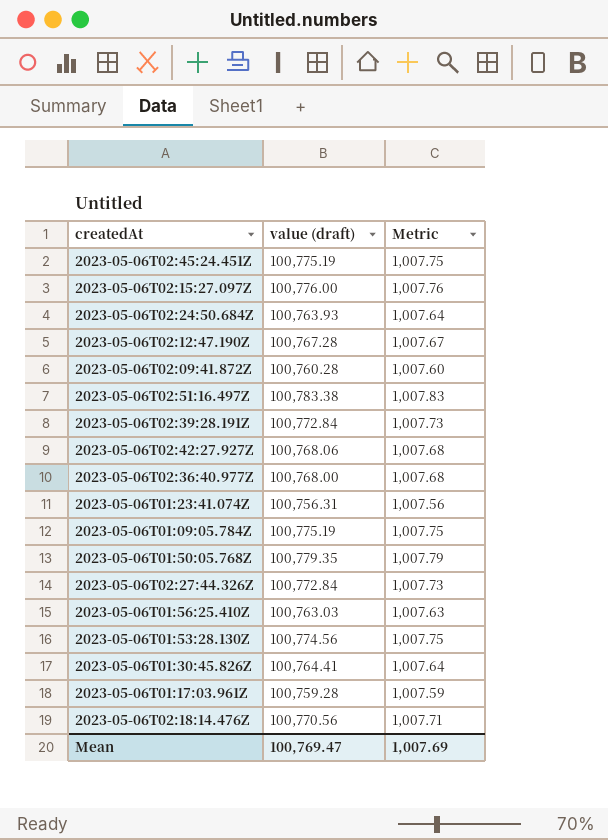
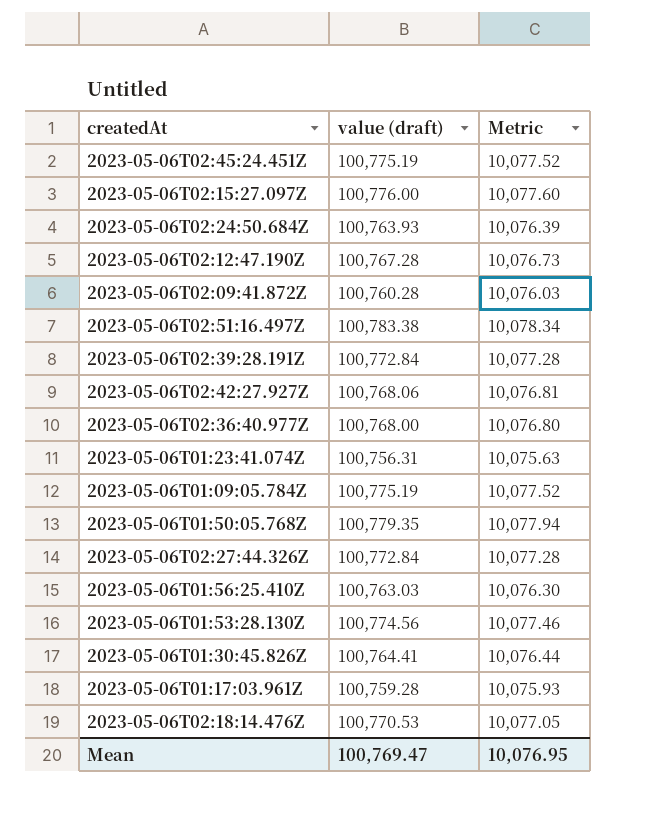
column Metric | formula: [value (draft)] * 0.01 -> [value (draft)] * 0.1
2023-05-06T02:18:14.476Z | value (draft): 100,770.56 -> 100,770.53
Mean | Metric: 1,007.69 -> 10,076.95

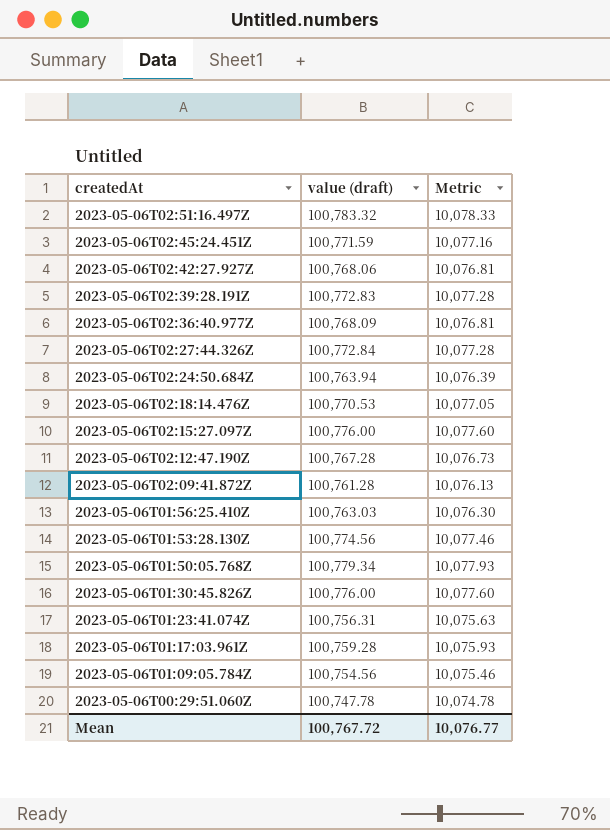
row order: none -> createdAt descending
2023-05-06T02:51:16.497Z | value (draft): 100,783.38 -> 100,783.32
2023-05-06T02:51:16.497Z | Metric: 10,078.34 -> 10,078.33
2023-05-06T02:45:24.451Z | value (draft): 100,775.19 -> 100,771.59
2023-05-06T02:45:24.451Z | Metric: 10,077.52 -> 10,077.16
2023-05-06T02:39:28.191Z | value (draft): 100,772.84 -> 100,772.83
2023-05-06T02:36:40.977Z | value (draft): 100,768.00 -> 100,768.09
2023-05-06T02:36:40.977Z | Metric: 10,076.80 -> 10,076.81
2023-05-06T02:24:50.684Z | value (draft): 100,763.93 -> 100,763.94
2023-05-06T02:09:41.872Z | value (draft): 100,760.28 -> 100,761.28
2023-05-06T02:09:41.872Z | Metric: 10,076.03 -> 10,076.13
2023-05-06T01:50:05.768Z | value (draft): 100,779.35 -> 100,779.34
2023-05-06T01:50:05.768Z | Metric: 10,077.94 -> 10,077.93
2023-05-06T01:30:45.826Z | value (draft): 100,764.41 -> 100,776.00
2023-05-06T01:30:45.826Z | Metric: 10,076.44 -> 10,077.60
2023-05-06T01:09:05.784Z | value (draft): 100,775.19 -> 100,754.56
2023-05-06T01:09:05.784Z | Metric: 10,077.52 -> 10,075.46
row 2023-05-06T00:29:51.060Z: none -> 100,747.78 | 10,074.78
Mean | value (draft): 100,769.47 -> 100,767.72
Mean | Metric: 10,076.95 -> 10,076.77

